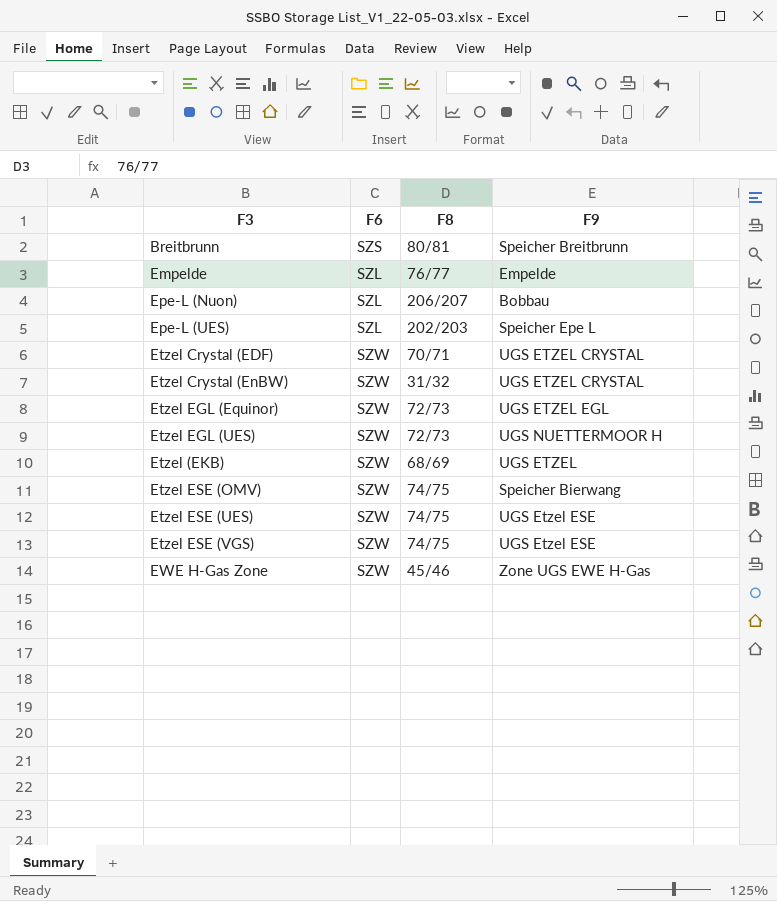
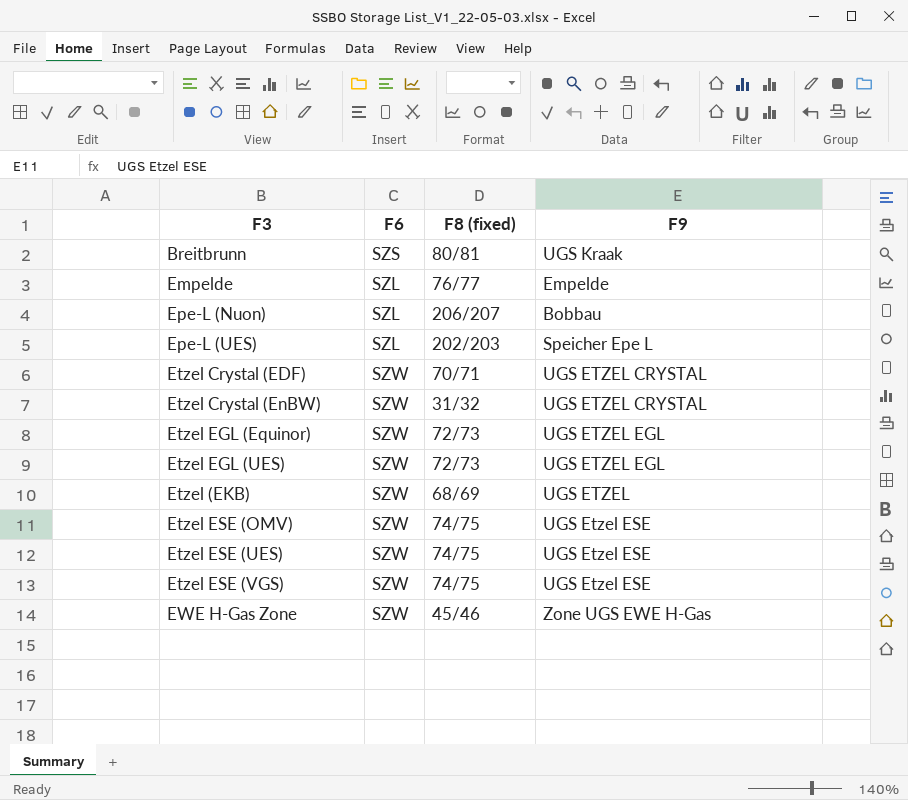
column name: F8 -> F8 (fixed)
Breitbrunn | F9: Speicher Breitbrunn -> UGS Kraak
Etzel EGL (UES) | F9: UGS NUETTERMOOR H -> UGS ETZEL EGL
Etzel ESE (OMV) | F9: Speicher Bierwang -> UGS Etzel ESE

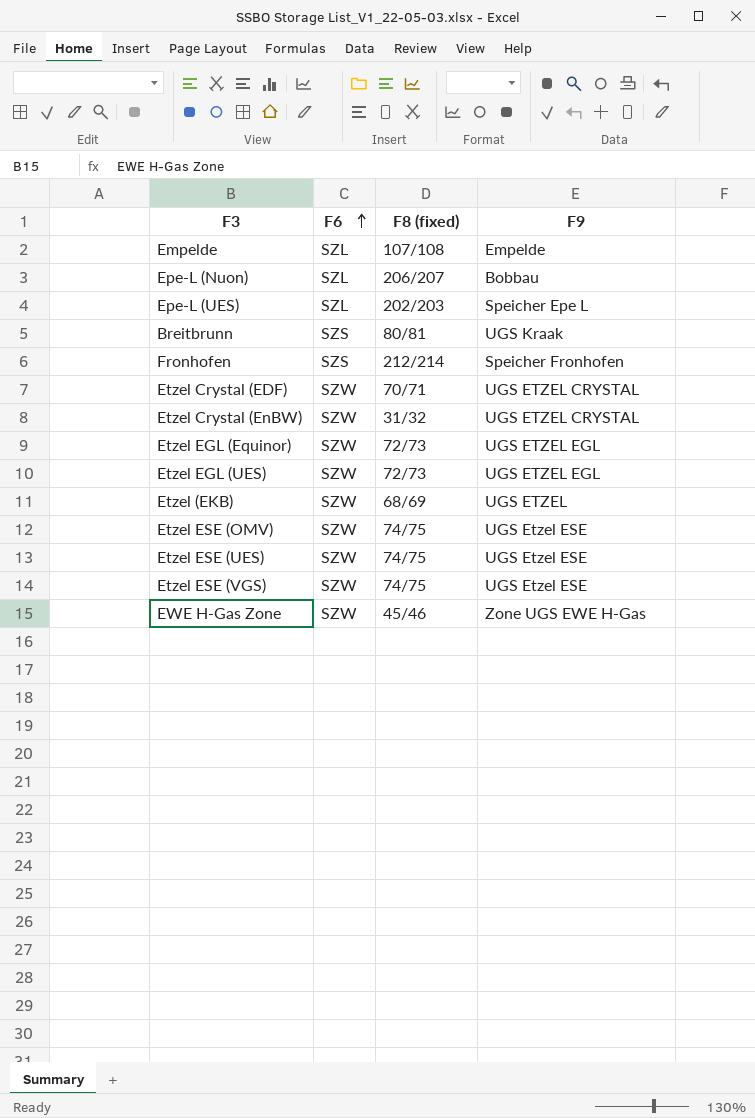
row order: none -> F6 ascending
Empelde | F8 (fixed): 76/77 -> 107/108
row Fronhofen: none -> SZS | 212/214 | Speicher Fronhofen

